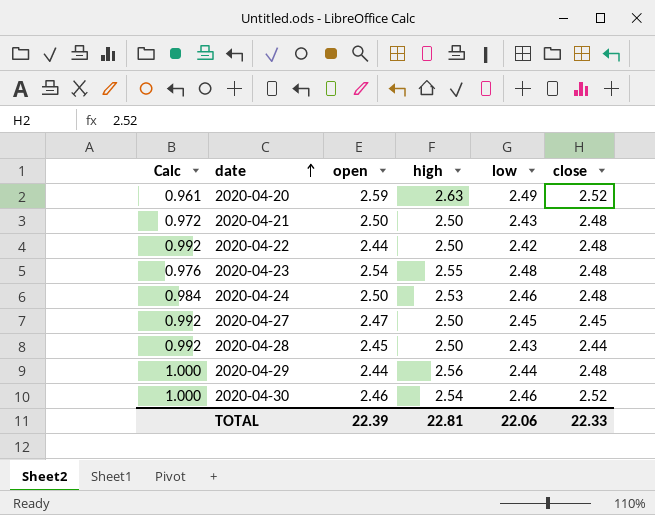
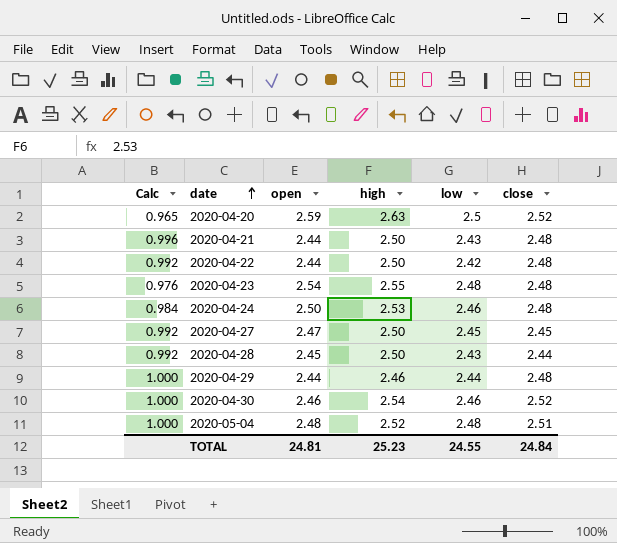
2020-04-20 | Calc: 0.961 -> 0.965
2020-04-20 | low: 2.49 -> 2.5
2020-04-21 | Calc: 0.972 -> 0.996
2020-04-21 | open: 2.50 -> 2.44
2020-04-29 | high: 2.56 -> 2.46
row 2020-05-04: none -> 1.000 | 2.48 | 2.52 | 2.48 | 2.51
TOTAL | open: 22.39 -> 24.81
TOTAL | high: 22.81 -> 25.23
TOTAL | low: 22.06 -> 24.55
TOTAL | close: 22.33 -> 24.84

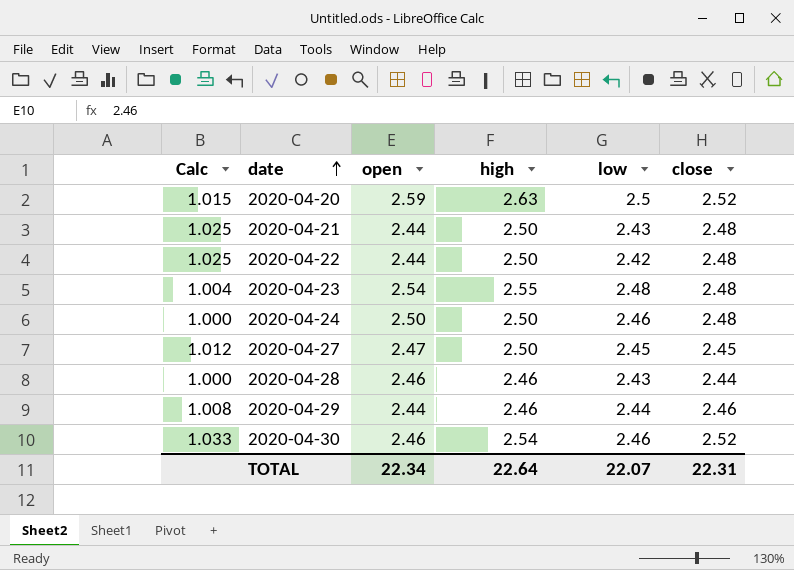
column Calc | formula: [low] / [open] -> [high] / [open]
row 2020-05-04: 1.000 | 2.48 | 2.52 | 2.48 | 2.51 -> none
2020-04-24 | high: 2.53 -> 2.50
2020-04-28 | open: 2.45 -> 2.46
2020-04-28 | high: 2.50 -> 2.46
2020-04-29 | close: 2.48 -> 2.46
TOTAL | open: 24.81 -> 22.34
TOTAL | high: 25.23 -> 22.64
TOTAL | low: 24.55 -> 22.07
TOTAL | close: 24.84 -> 22.31

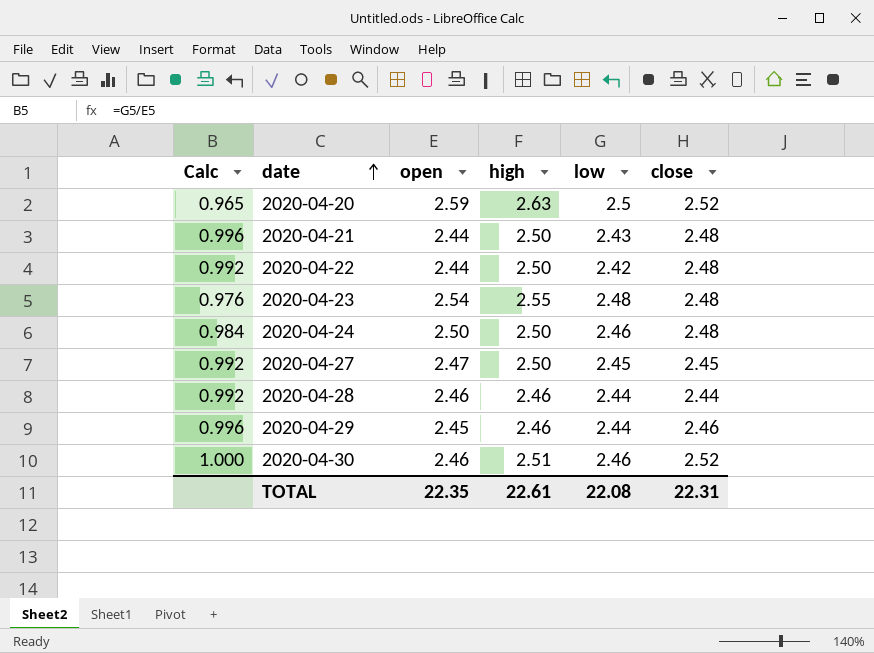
column Calc | formula: [high] / [open] -> [low] / [open]
2020-04-28 | low: 2.43 -> 2.44
2020-04-29 | open: 2.44 -> 2.45
2020-04-30 | high: 2.54 -> 2.51
TOTAL | open: 22.34 -> 22.35
TOTAL | high: 22.64 -> 22.61
TOTAL | low: 22.07 -> 22.08

